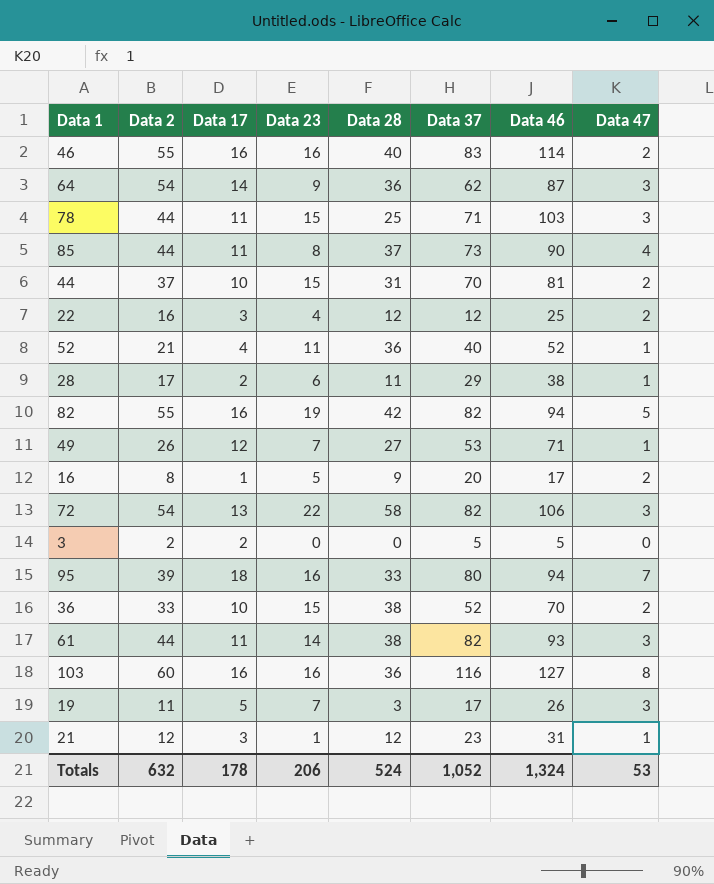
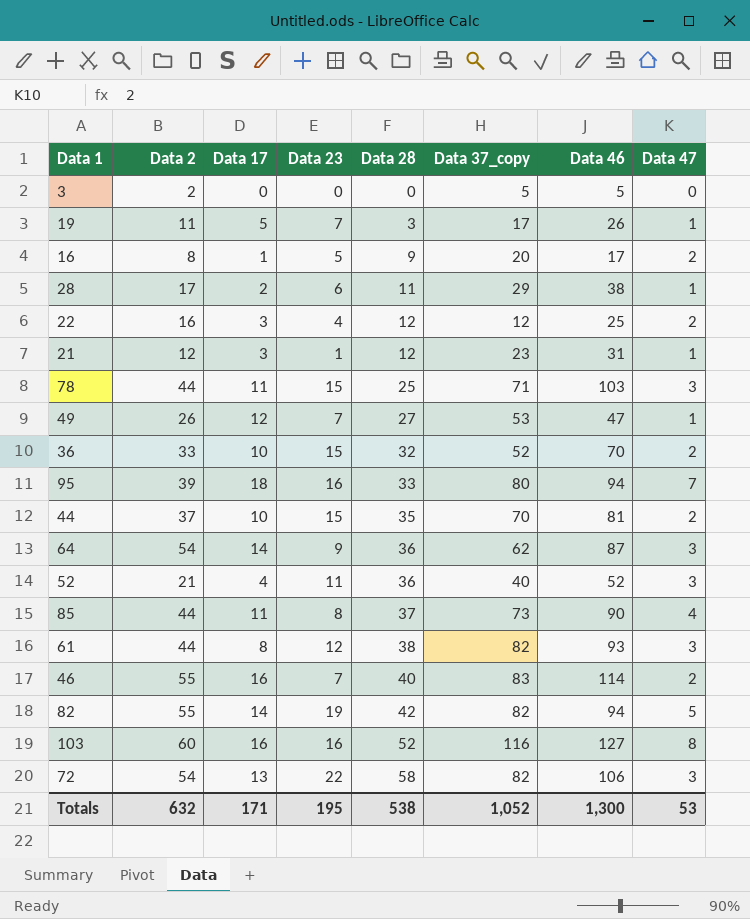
row order: none -> Data 28 ascending
column name: Data 37 -> Data 37_copy
3 | Data 17: 2 -> 0
19 | Data 47: 3 -> 1
49 | Data 46: 71 -> 47
36 | Data 28: 38 -> 32
44 | Data 28: 31 -> 35
52 | Data 47: 1 -> 3
61 | Data 17: 11 -> 8
61 | Data 23: 14 -> 12
46 | Data 23: 16 -> 7
82 | Data 17: 16 -> 14
103 | Data 28: 36 -> 52
Totals | Data 17: 178 -> 171
Totals | Data 23: 206 -> 195
Totals | Data 28: 524 -> 538
Totals | Data 46: 1,324 -> 1,300

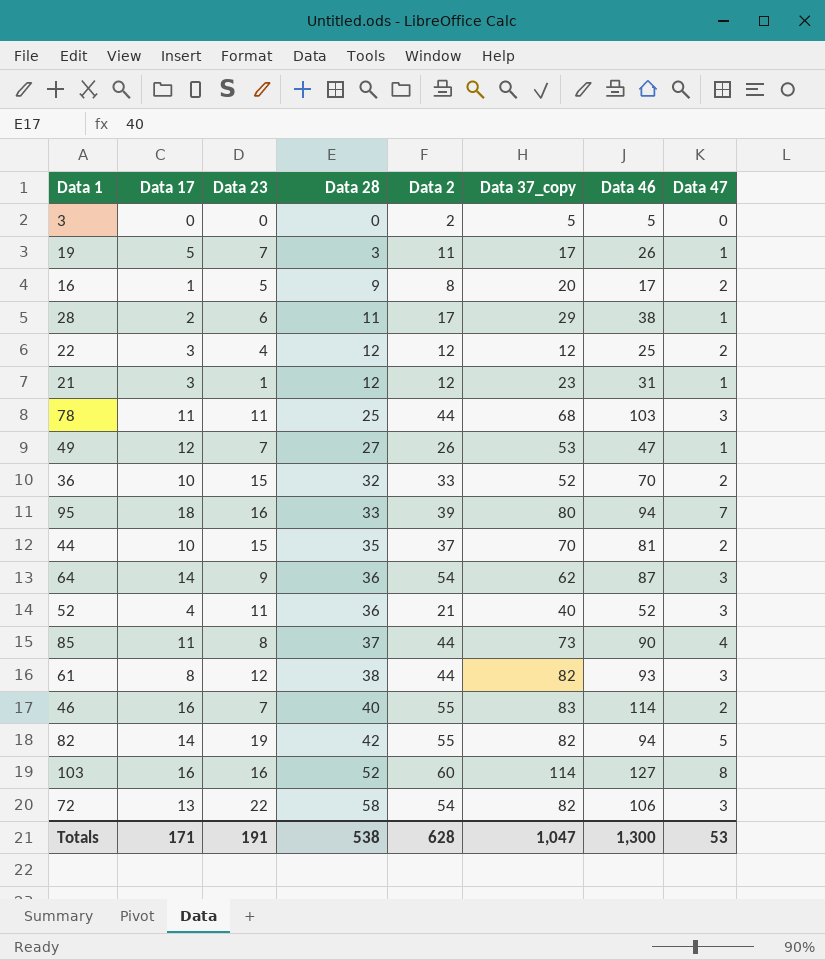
column Data 2 | position: 2 -> 5
22 | Data 2: 16 -> 12
78 | Data 23: 15 -> 11
78 | Data 37_copy: 71 -> 68
103 | Data 37_copy: 116 -> 114
Totals | Data 23: 195 -> 191
Totals | Data 2: 632 -> 628
Totals | Data 37_copy: 1,052 -> 1,047

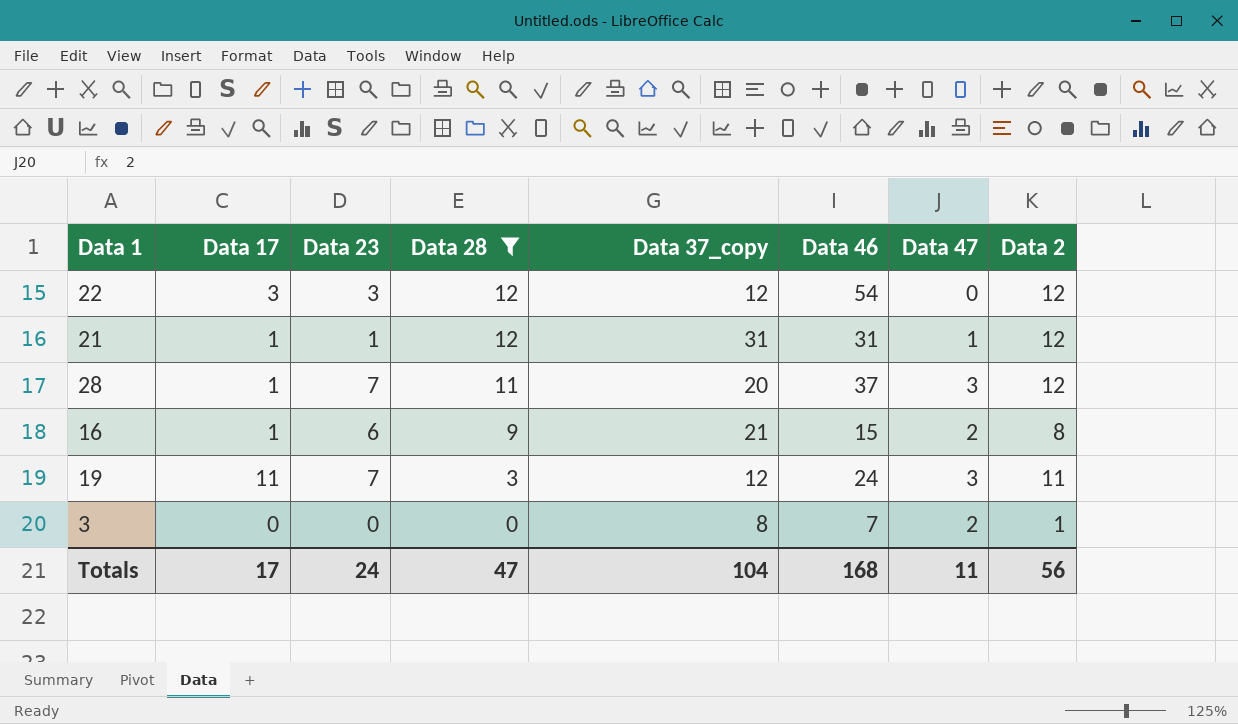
filter: none -> Data 28 <= 12
row order: Data 28 ascending -> Data 28 descending
column Data 2 | position: 5 -> 8
22 | Data 23: 4 -> 3
22 | Data 46: 25 -> 54
22 | Data 47: 2 -> 0
21 | Data 17: 3 -> 1
21 | Data 37_copy: 23 -> 31
28 | Data 17: 2 -> 1
28 | Data 23: 6 -> 7
28 | Data 37_copy: 29 -> 20
28 | Data 46: 38 -> 37
28 | Data 47: 1 -> 3
28 | Data 2: 17 -> 12
16 | Data 23: 5 -> 6
16 | Data 37_copy: 20 -> 21
16 | Data 46: 17 -> 15
19 | Data 17: 5 -> 11
19 | Data 37_copy: 17 -> 12
19 | Data 46: 26 -> 24
19 | Data 47: 1 -> 3
3 | Data 37_copy: 5 -> 8
3 | Data 46: 5 -> 7
3 | Data 47: 0 -> 2
3 | Data 2: 2 -> 1
Totals | Data 17: 171 -> 17
Totals | Data 23: 191 -> 24
Totals | Data 28: 538 -> 47
Totals | Data 37_copy: 1,047 -> 104
Totals | Data 46: 1,300 -> 168
Totals | Data 47: 53 -> 11
Totals | Data 2: 628 -> 56

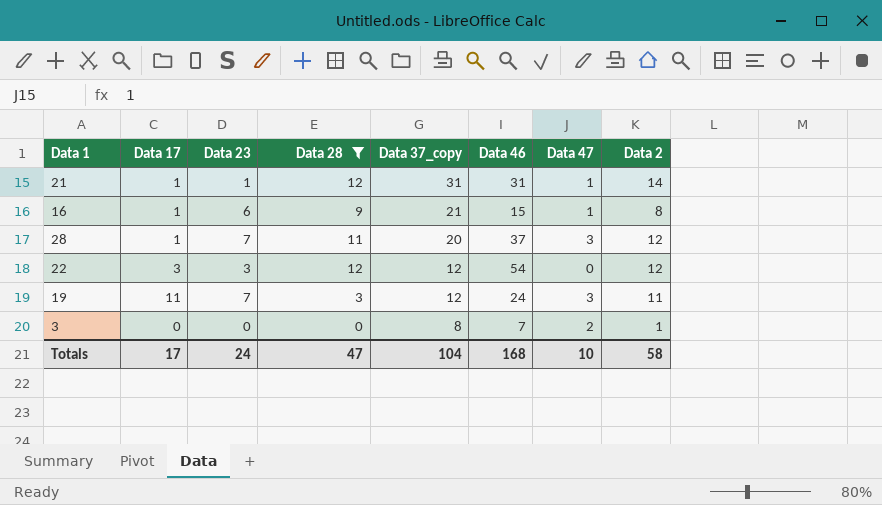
row order: Data 28 descending -> Data 37_copy descending
21 | Data 2: 12 -> 14
16 | Data 47: 2 -> 1
Totals | Data 47: 11 -> 10
Totals | Data 2: 56 -> 58

